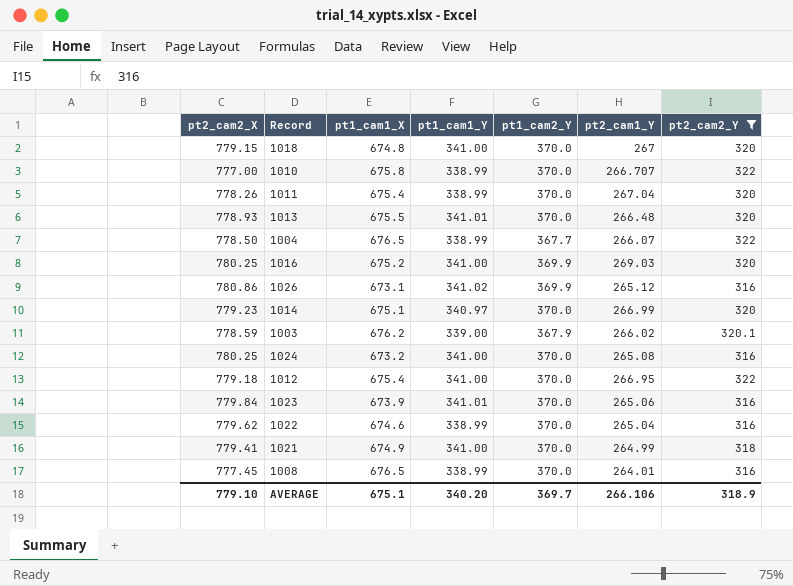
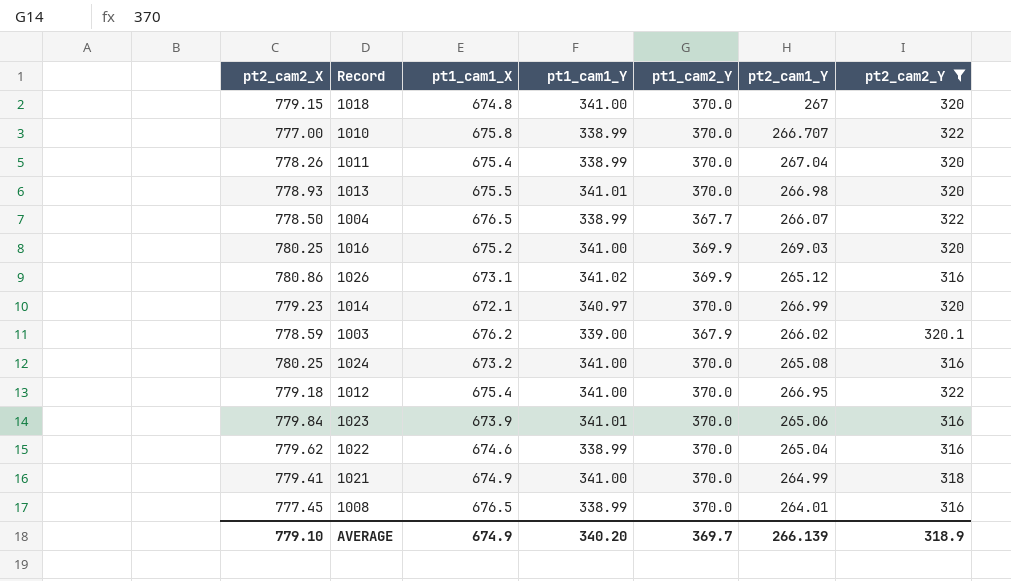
1013 | pt2_cam1_Y: 266.48 -> 266.98
1014 | pt1_cam1_X: 675.1 -> 672.1
AVERAGE | pt1_cam1_X: 675.1 -> 674.9
AVERAGE | pt2_cam1_Y: 266.106 -> 266.139

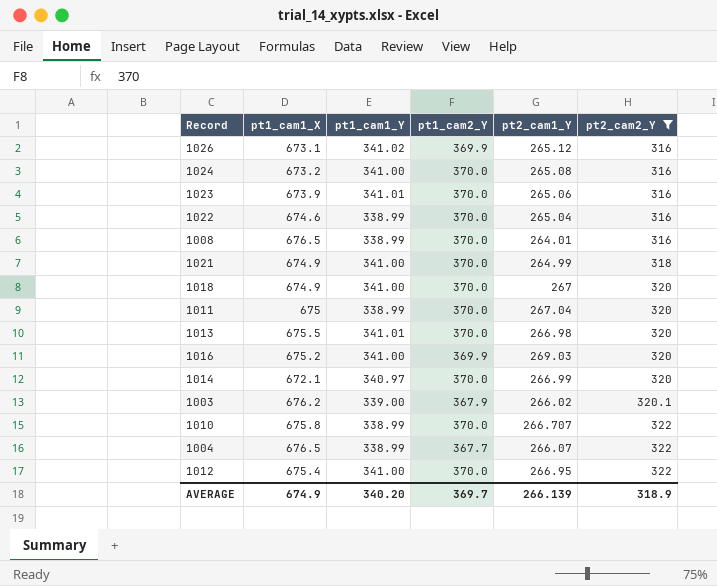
row order: none -> pt2_cam2_Y ascending
column pt2_cam2_X | position: 1 -> none
1018 | pt1_cam1_X: 674.8 -> 674.9
1011 | pt1_cam1_X: 675.4 -> 675

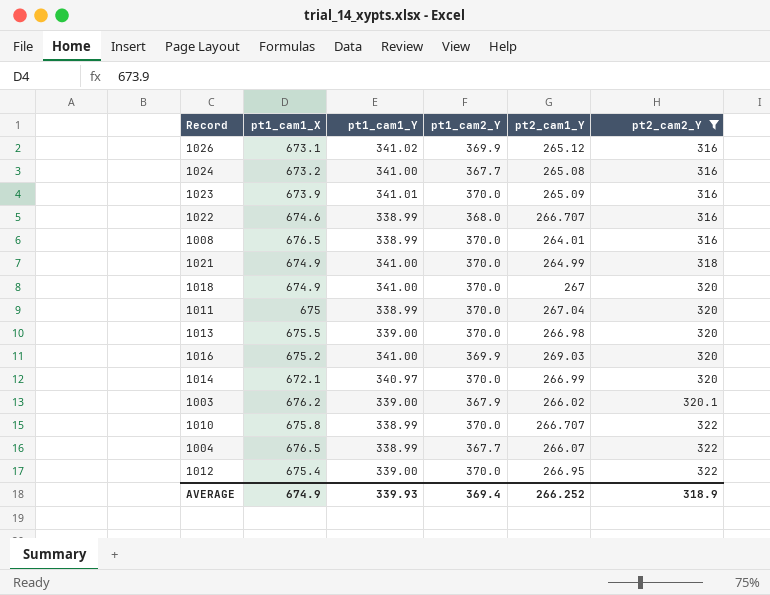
1024 | pt1_cam2_Y: 370.0 -> 367.7
1023 | pt2_cam1_Y: 265.06 -> 265.09
1022 | pt1_cam2_Y: 370.0 -> 368.0
1022 | pt2_cam1_Y: 265.04 -> 266.707
1013 | pt1_cam1_Y: 341.01 -> 339.00
1012 | pt1_cam1_Y: 341.00 -> 339.00
AVERAGE | pt1_cam1_Y: 340.20 -> 339.93
AVERAGE | pt1_cam2_Y: 369.7 -> 369.4
AVERAGE | pt2_cam1_Y: 266.139 -> 266.252

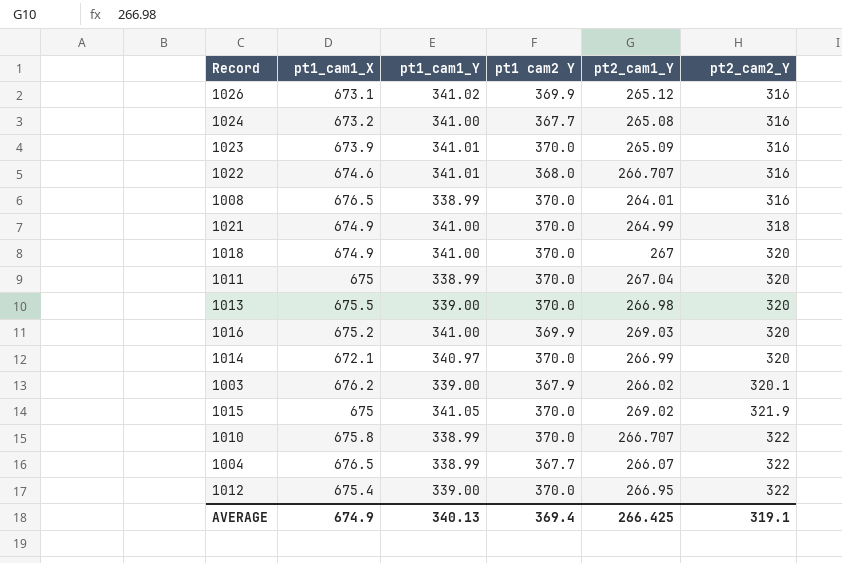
filter: pt2_cam2_Y != 321.9 -> none
column name: pt1_cam2_Y -> pt1 cam2 Y
1022 | pt1_cam1_Y: 338.99 -> 341.01
AVERAGE | pt1_cam1_Y: 339.93 -> 340.13
AVERAGE | pt2_cam1_Y: 266.252 -> 266.425
AVERAGE | pt2_cam2_Y: 318.9 -> 319.1

